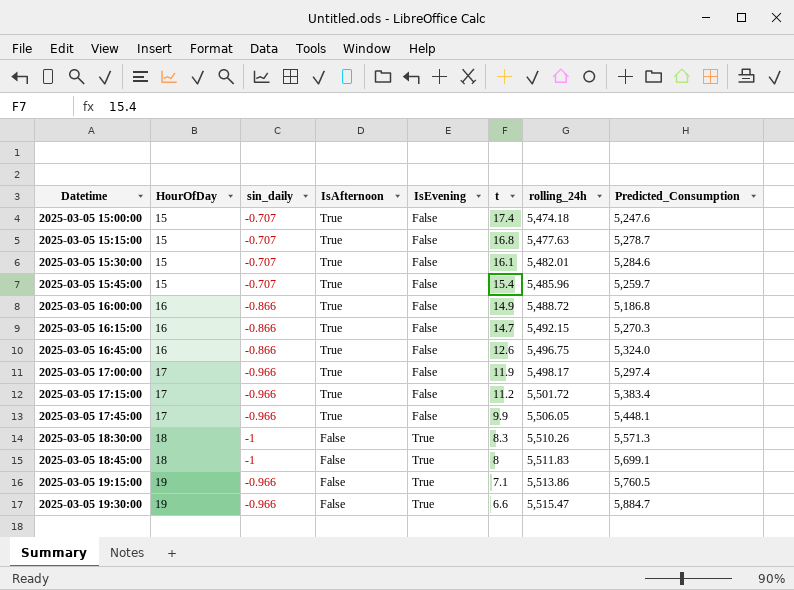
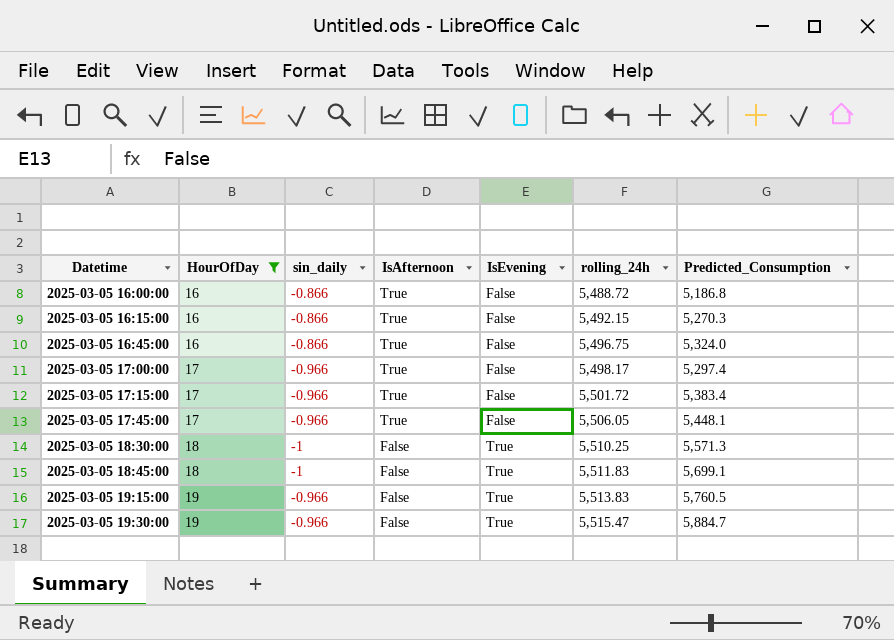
filter: none -> HourOfDay != 15
column t | position: 6 -> none
2025-03-05 18:30:00 | rolling_24h: 5,510.26 -> 5,510.25
2025-03-05 19:15:00 | rolling_24h: 5,513.86 -> 5,513.83

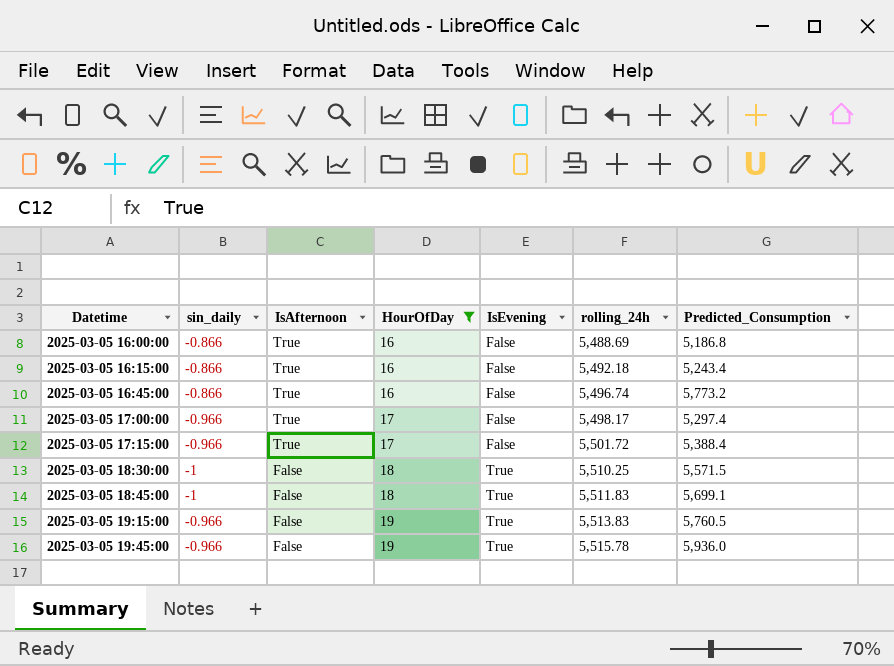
column HourOfDay | position: 2 -> 4
row 2025-03-05 17:45:00: 17 | -0.966 | True | False | 5,506.05 | 5,448.1 -> none
row 2025-03-05 19:30:00: 19 | -0.966 | False | True | 5,515.47 | 5,884.7 -> none
2025-03-05 16:00:00 | rolling_24h: 5,488.72 -> 5,488.69
2025-03-05 16:15:00 | rolling_24h: 5,492.15 -> 5,492.18
2025-03-05 16:15:00 | Predicted_Consumption: 5,270.3 -> 5,243.4
2025-03-05 16:45:00 | rolling_24h: 5,496.75 -> 5,496.74
2025-03-05 16:45:00 | Predicted_Consumption: 5,324.0 -> 5,773.2
2025-03-05 17:15:00 | Predicted_Consumption: 5,383.4 -> 5,388.4
2025-03-05 18:30:00 | Predicted_Consumption: 5,571.3 -> 5,571.5
row 2025-03-05 19:45:00: none -> -0.966 | False | 19 | True | 5,515.78 | 5,936.0

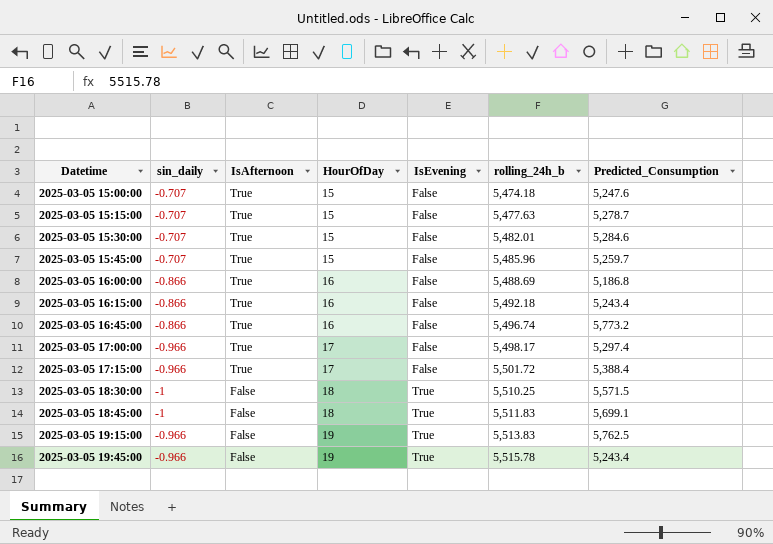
filter: HourOfDay != 15 -> none
column name: rolling_24h -> rolling_24h_b
2025-03-05 19:15:00 | Predicted_Consumption: 5,760.5 -> 5,762.5
2025-03-05 19:45:00 | Predicted_Consumption: 5,936.0 -> 5,243.4

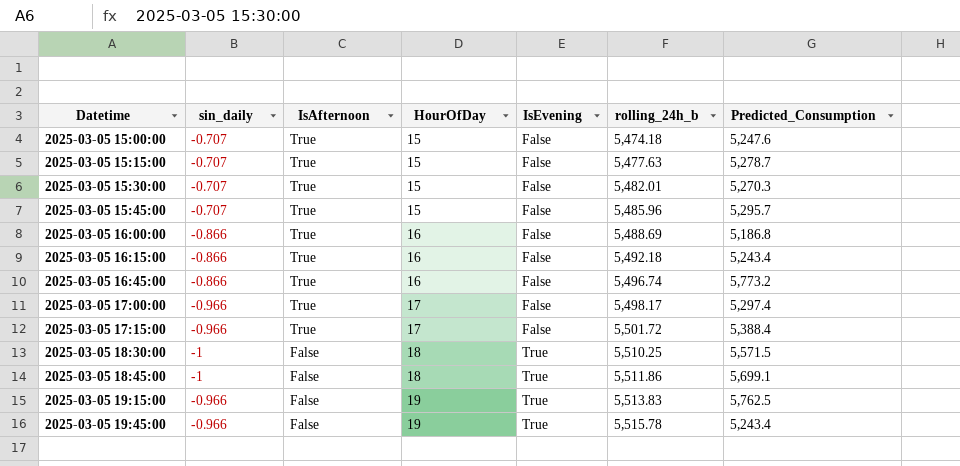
2025-03-05 15:30:00 | Predicted_Consumption: 5,284.6 -> 5,270.3
2025-03-05 15:45:00 | Predicted_Consumption: 5,259.7 -> 5,295.7
2025-03-05 18:45:00 | rolling_24h_b: 5,511.83 -> 5,511.86

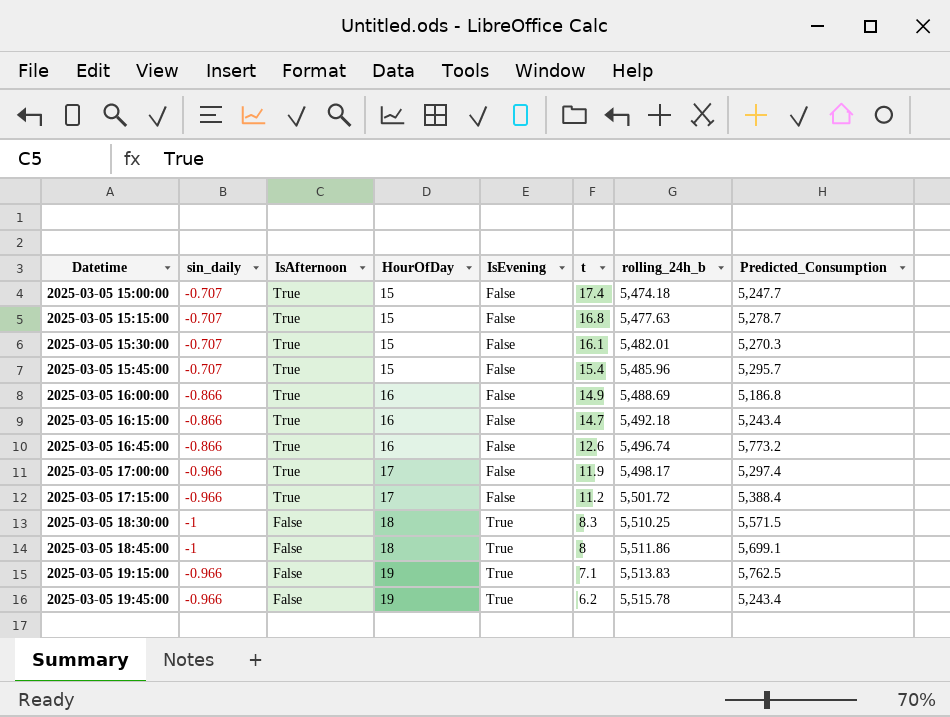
column t | position: none -> 6
2025-03-05 15:00:00 | Predicted_Consumption: 5,247.6 -> 5,247.7

